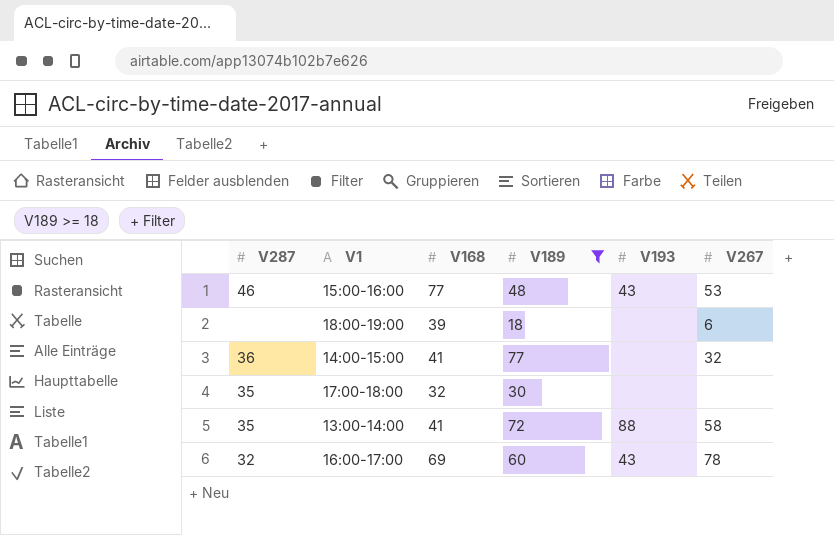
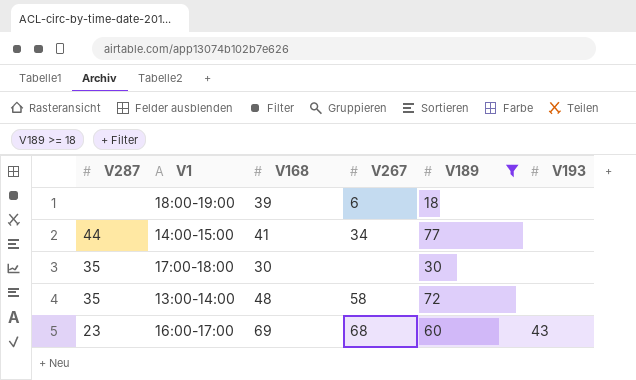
column V267 | position: 6 -> 4
row 15:00-16:00: 46 | 77 | 48 | 43 | 53 -> none
14:00-15:00 | V287: 36 -> 44
14:00-15:00 | V267: 32 -> 34
17:00-18:00 | V168: 32 -> 30
13:00-14:00 | V168: 41 -> 48
13:00-14:00 | V193: 88 -> none
16:00-17:00 | V287: 32 -> 23
16:00-17:00 | V267: 78 -> 68

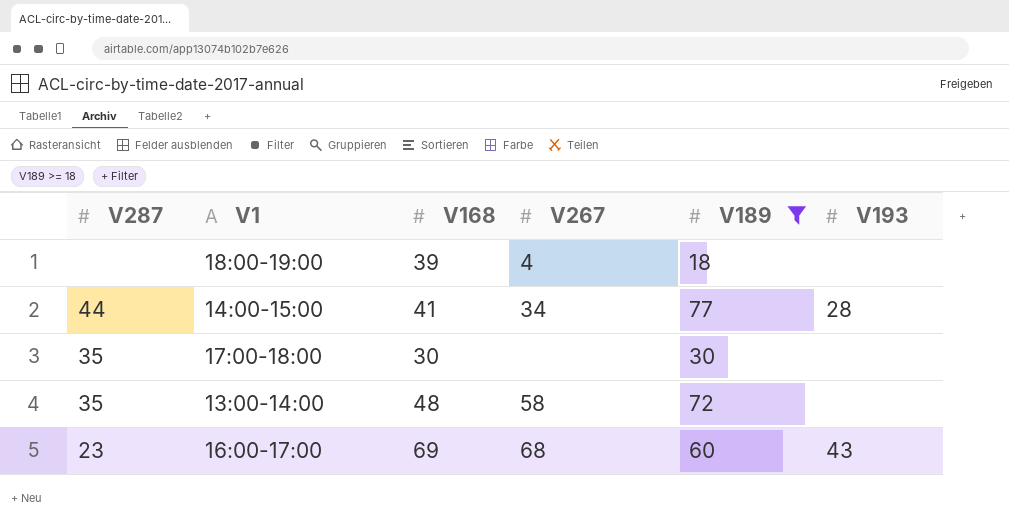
18:00-19:00 | V267: 6 -> 4
14:00-15:00 | V193: none -> 28

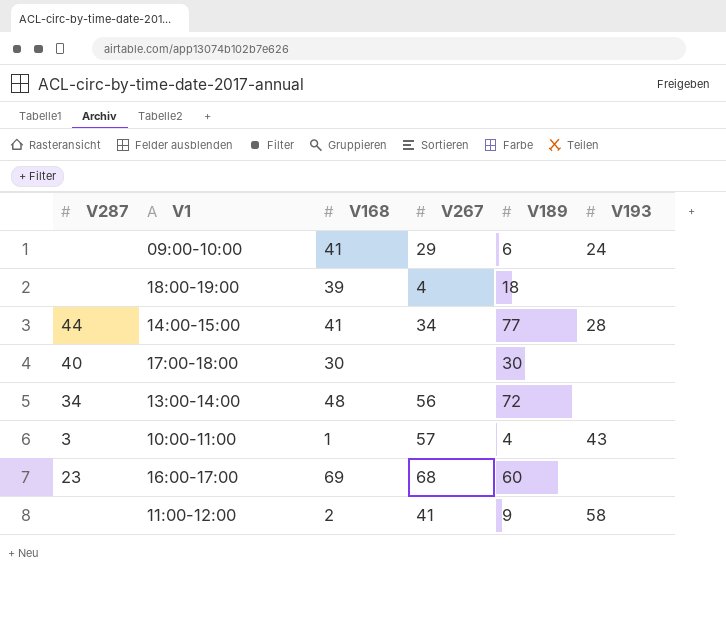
filter: V189 >= 18 -> none
17:00-18:00 | V287: 35 -> 40
13:00-14:00 | V287: 35 -> 34
13:00-14:00 | V267: 58 -> 56
16:00-17:00 | V193: 43 -> none

